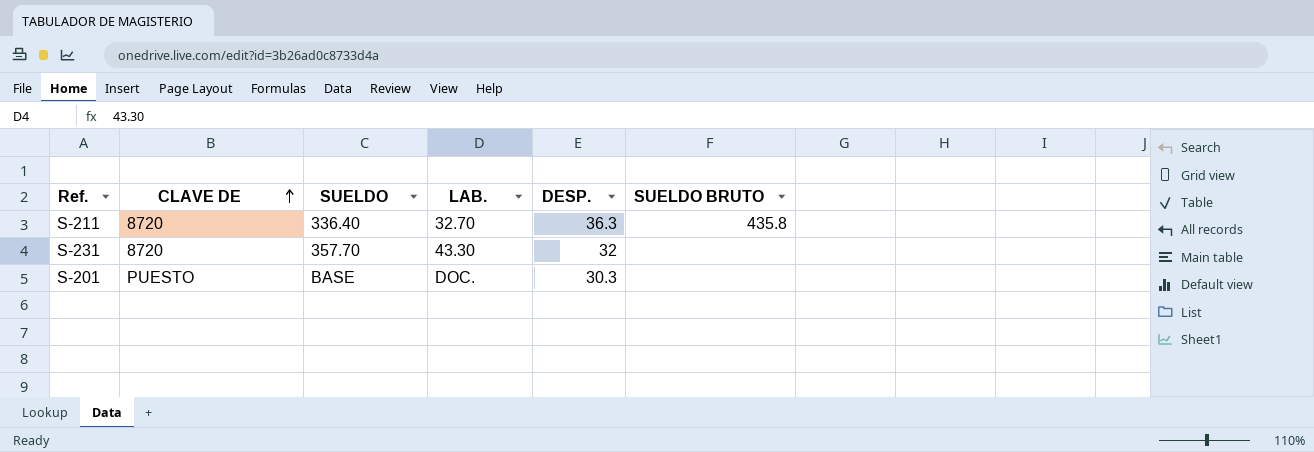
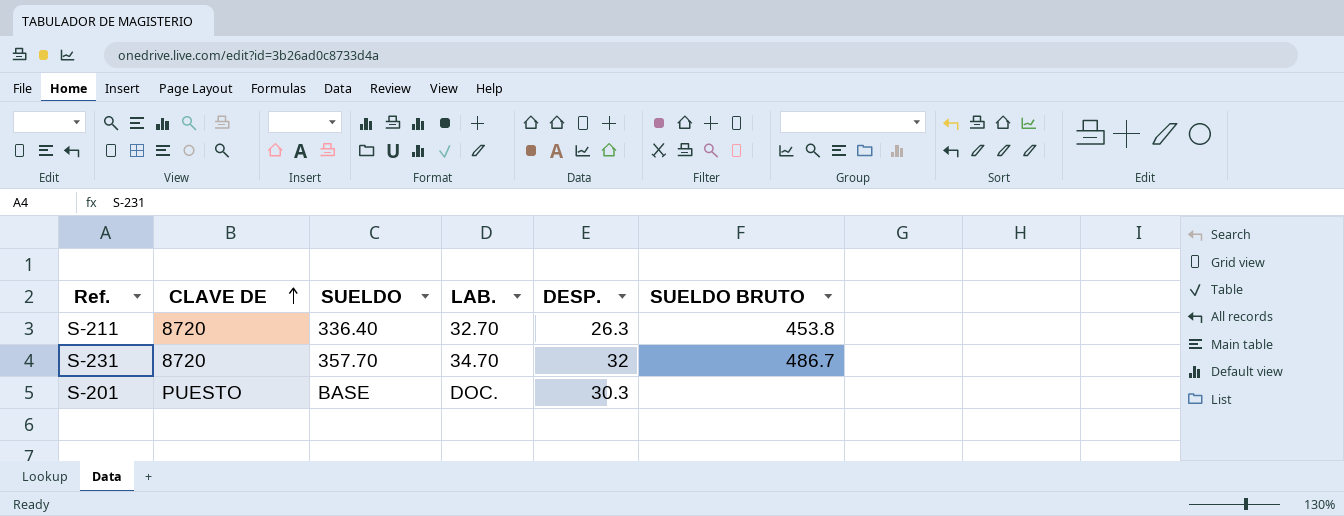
S-211 | DESP.: 36.3 -> 26.3
S-211 | SUELDO BRUTO: 435.8 -> 453.8
S-231 | LAB.: 43.30 -> 34.70
S-231 | SUELDO BRUTO: none -> 486.7

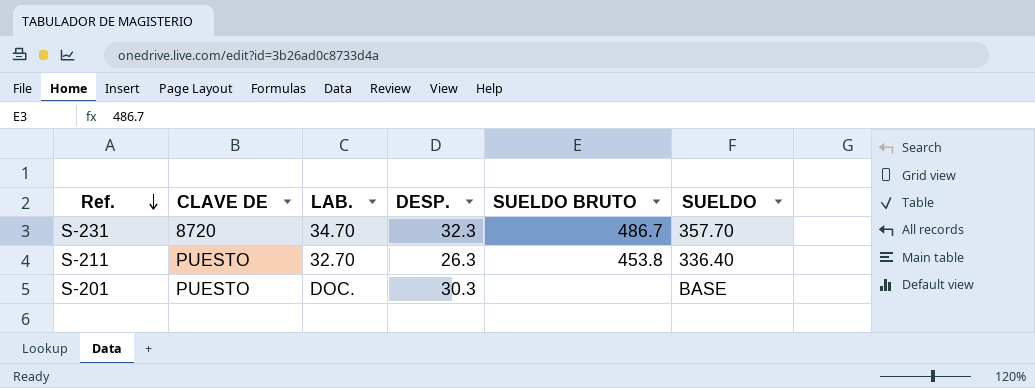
row order: CLAVE DE ascending -> Ref. descending
column SUELDO | position: 3 -> 6
S-231 | DESP.: 32 -> 32.3
S-211 | CLAVE DE: 8720 -> PUESTO

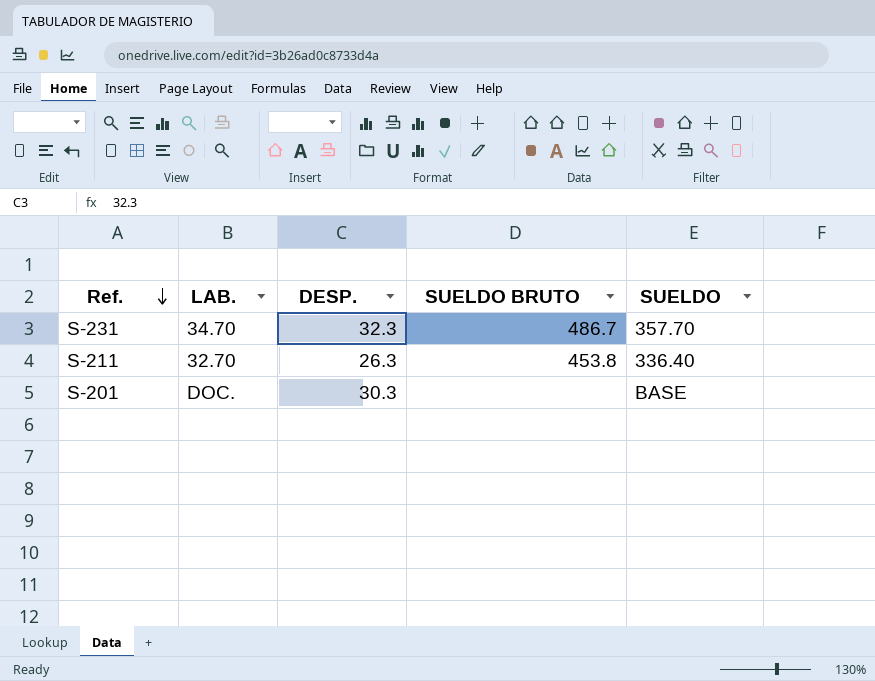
column CLAVE DE | position: 2 -> none

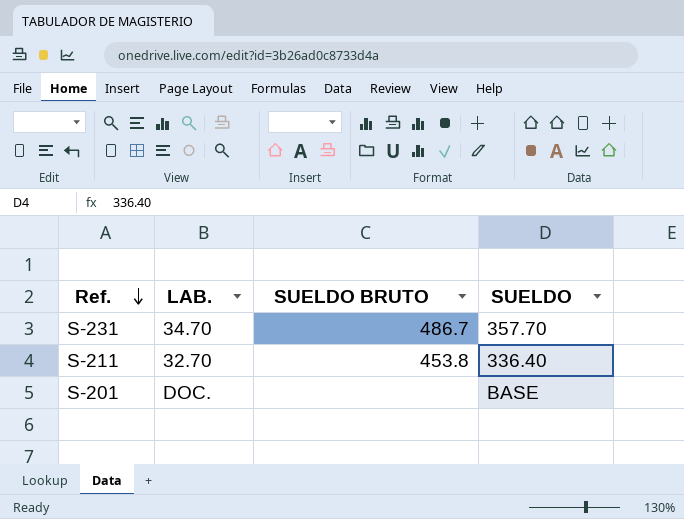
column DESP. | position: 3 -> none

